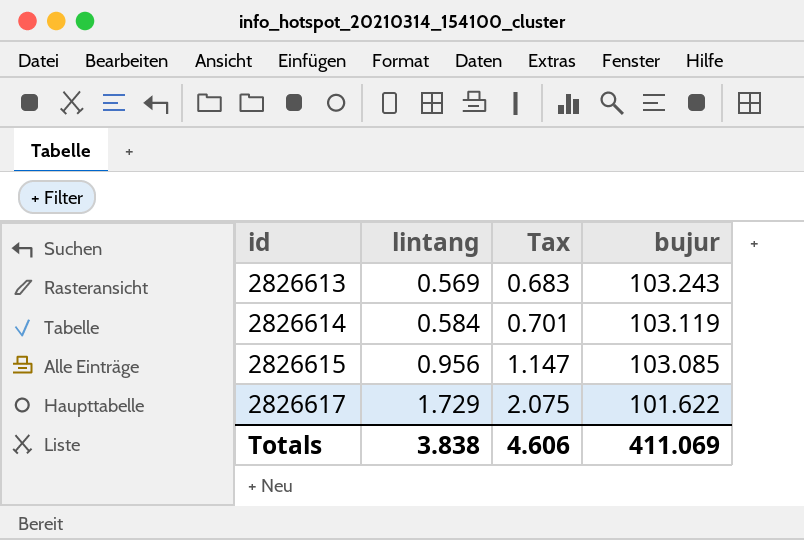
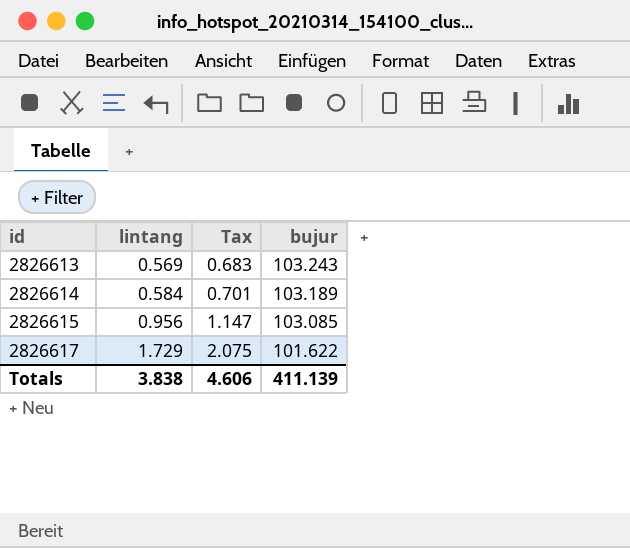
2826614 | bujur: 103.119 -> 103.189
Totals | bujur: 411.069 -> 411.139

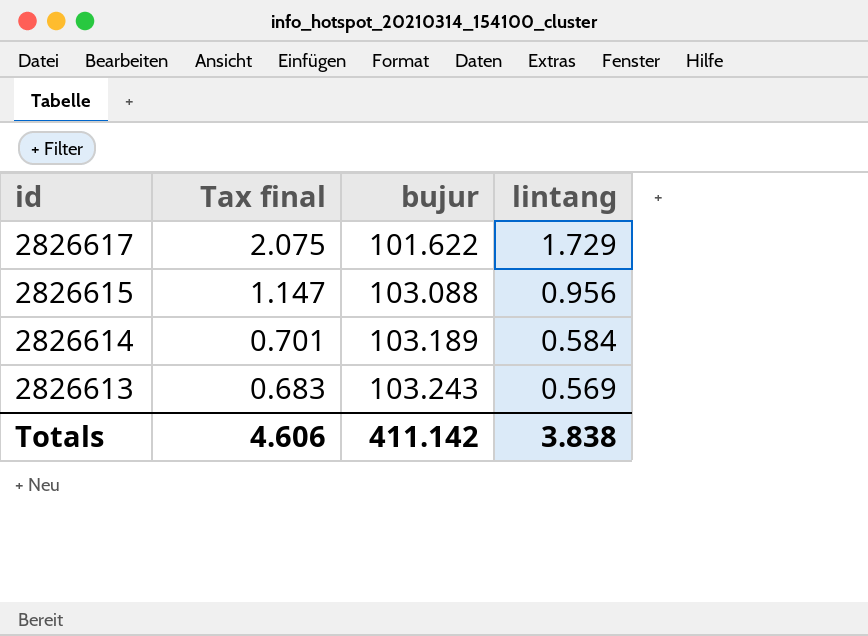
row order: id ascending -> id descending
column name: Tax -> Tax final
column lintang | position: 2 -> 4
2826615 | bujur: 103.085 -> 103.088
Totals | bujur: 411.139 -> 411.142

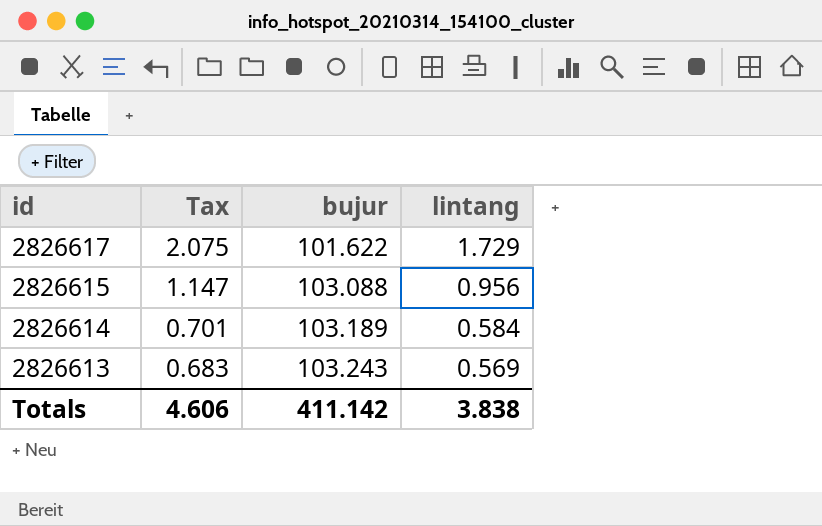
column name: Tax final -> Tax

